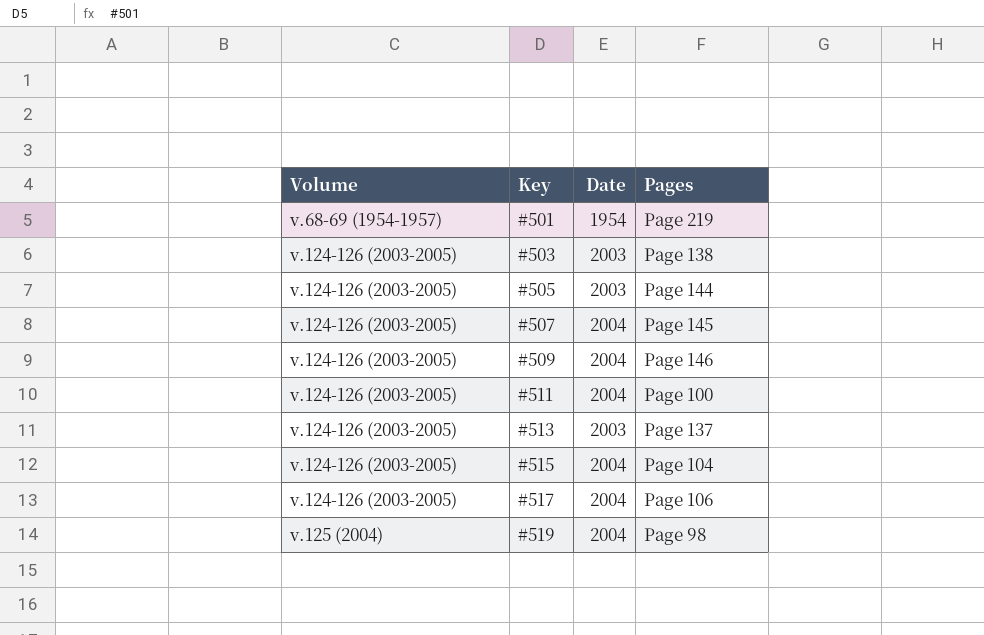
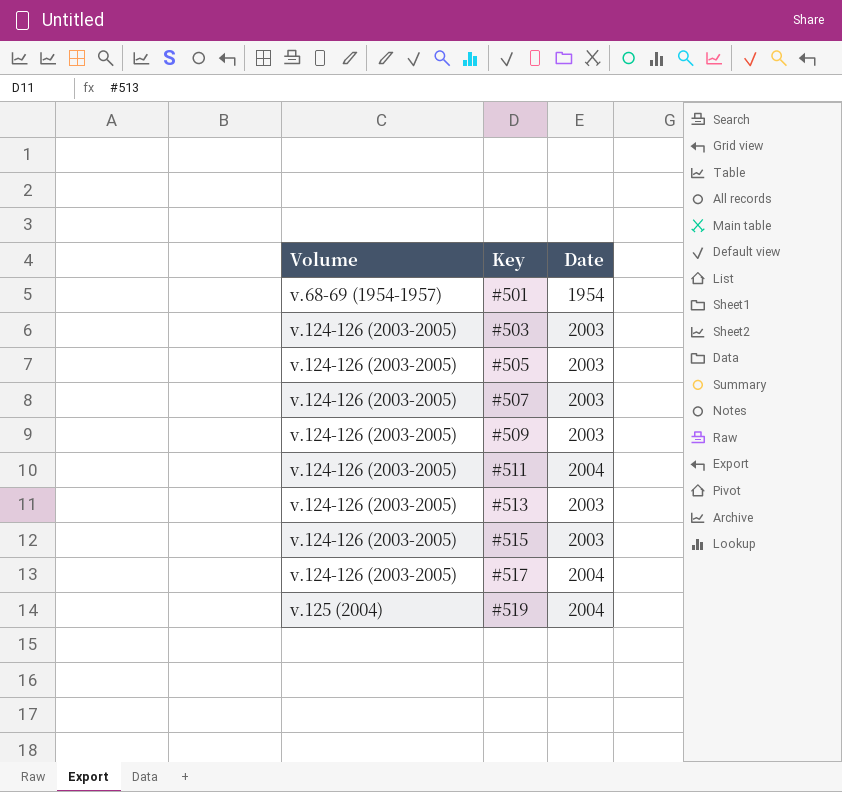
column Pages | position: 4 -> none
#507 | Date: 2004 -> 2003
#509 | Date: 2004 -> 2003
#515 | Date: 2004 -> 2003

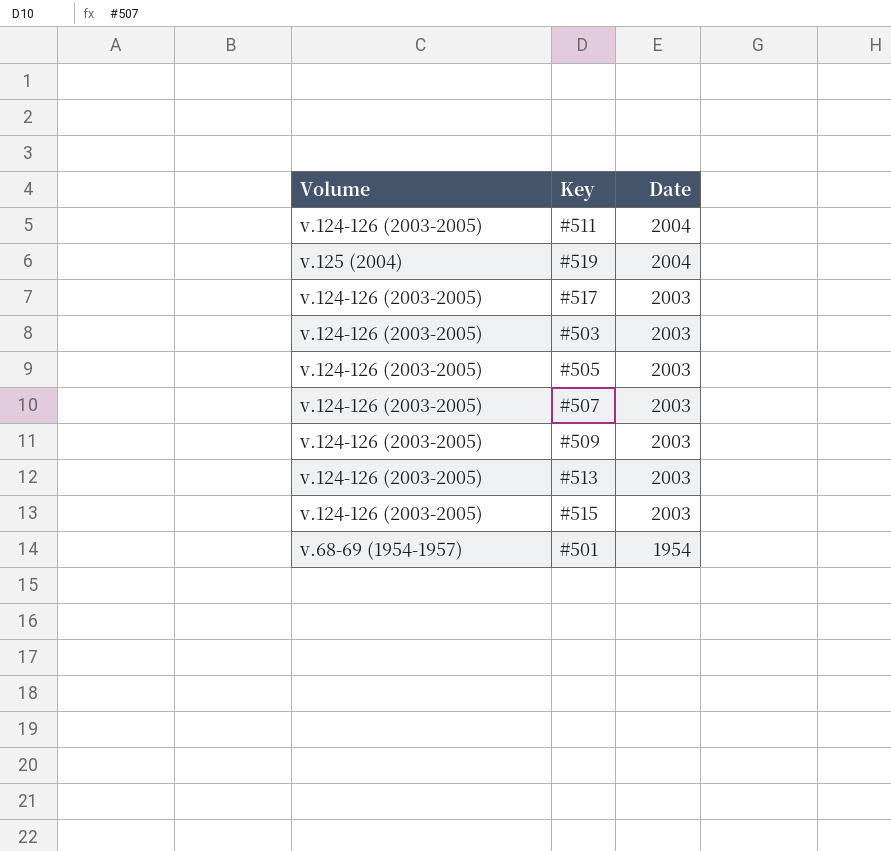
row order: Volume ascending -> Date descending
#517 | Date: 2004 -> 2003

